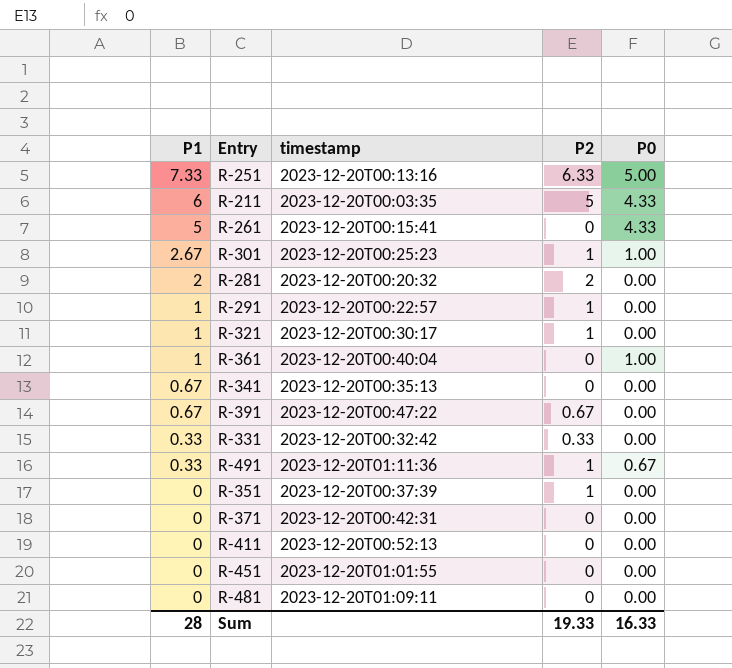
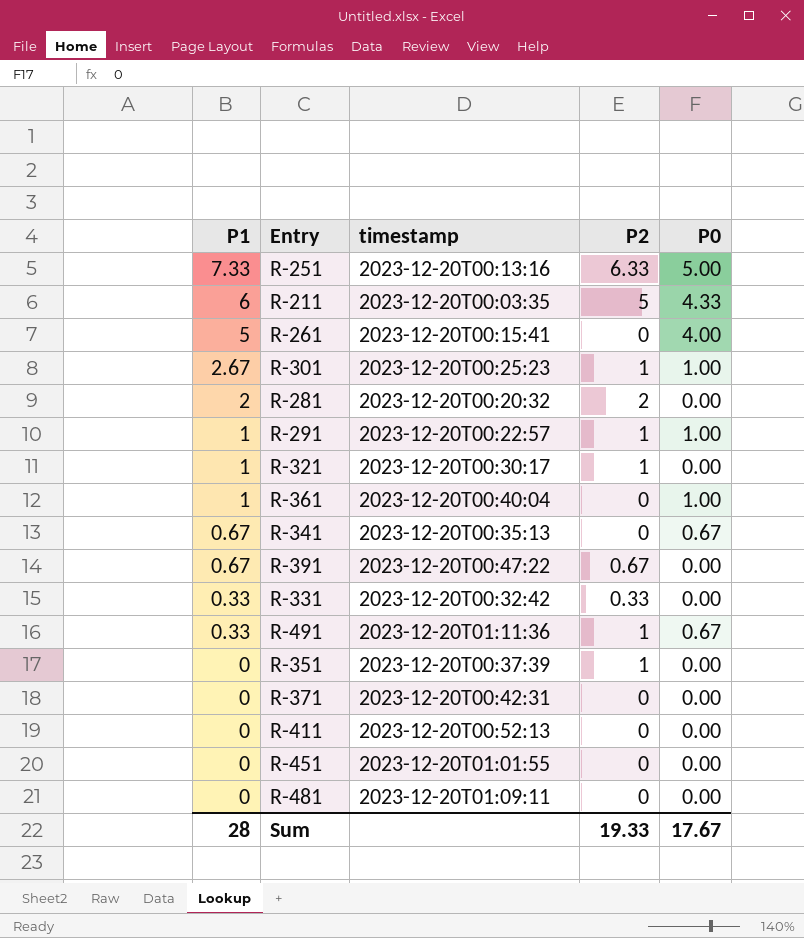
R-261 | P0: 4.33 -> 4.00
R-291 | P0: 0.00 -> 1.00
R-341 | P0: 0.00 -> 0.67
Sum | P0: 16.33 -> 17.67

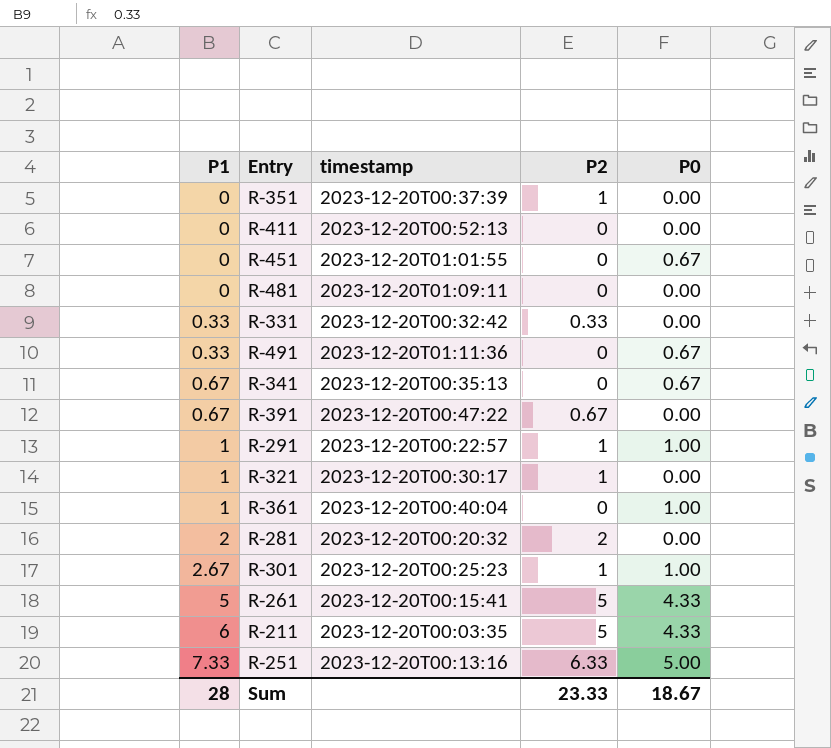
row order: P1 descending -> P1 ascending
row R-371: 0 | 2023-12-20T00:42:31 | 0 | 0.00 -> none
R-451 | P0: 0.00 -> 0.67
R-491 | P2: 1 -> 0
R-261 | P2: 0 -> 5
R-261 | P0: 4.00 -> 4.33
Sum | P2: 19.33 -> 23.33
Sum | P0: 17.67 -> 18.67

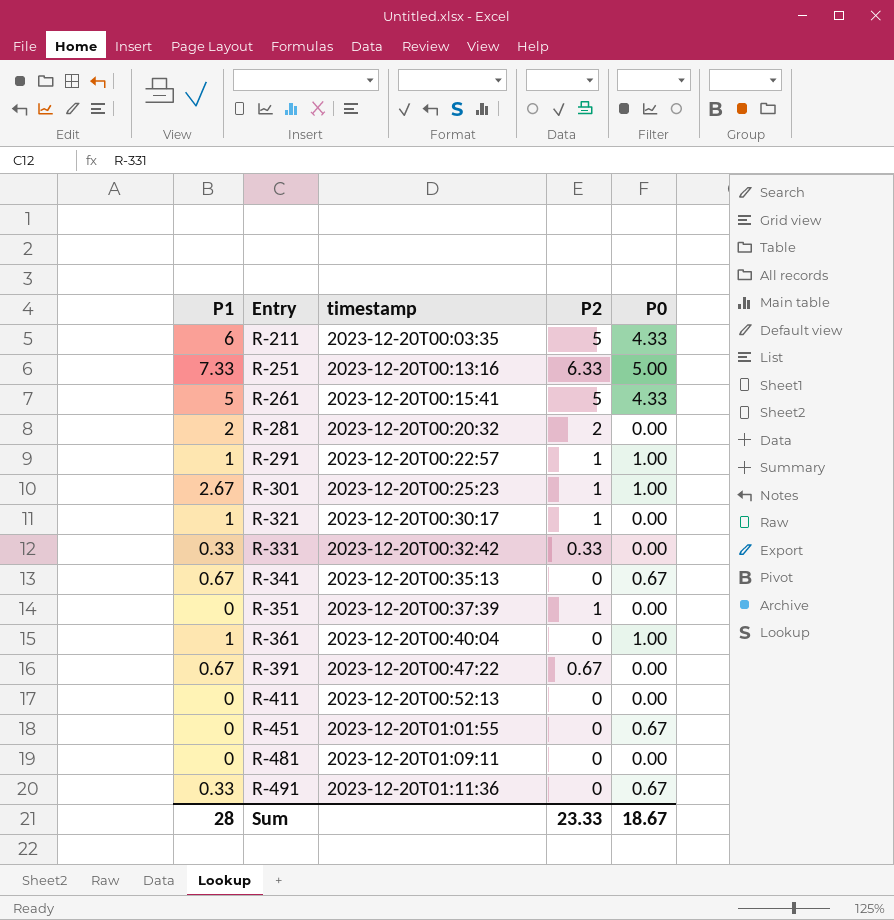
row order: P1 ascending -> Entry ascending

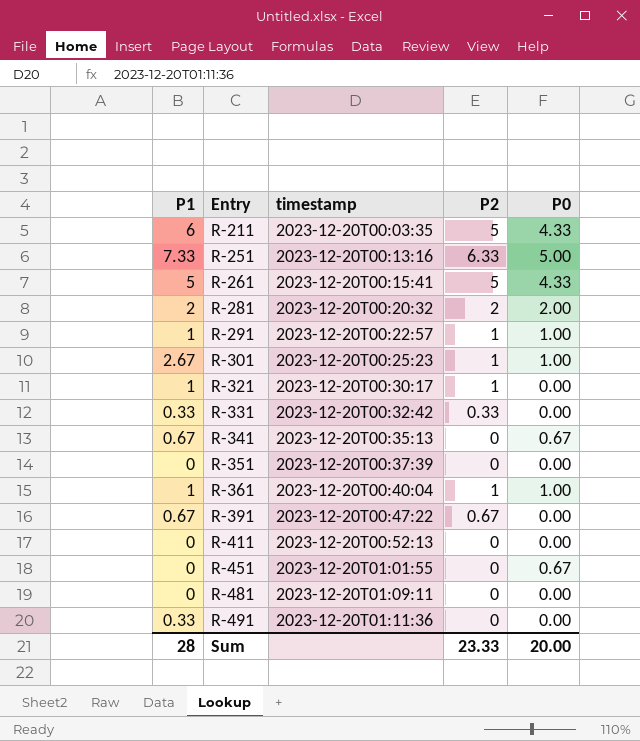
R-281 | P0: 0.00 -> 2.00
R-351 | P2: 1 -> 0
R-361 | P2: 0 -> 1
R-491 | P0: 0.67 -> 0.00
Sum | P0: 18.67 -> 20.00

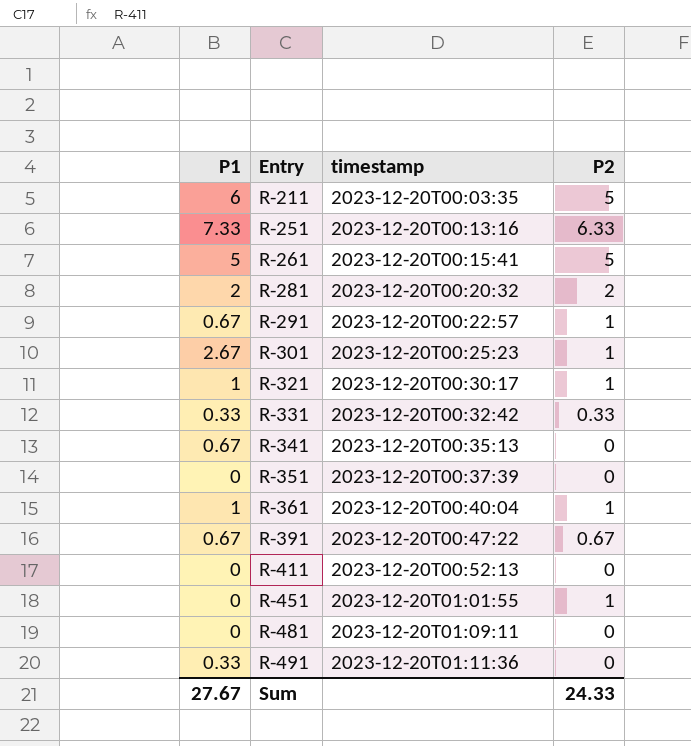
column P0 | position: 5 -> none
R-291 | P1: 1 -> 0.67
R-451 | P2: 0 -> 1
Sum | P1: 28 -> 27.67
Sum | P2: 23.33 -> 24.33

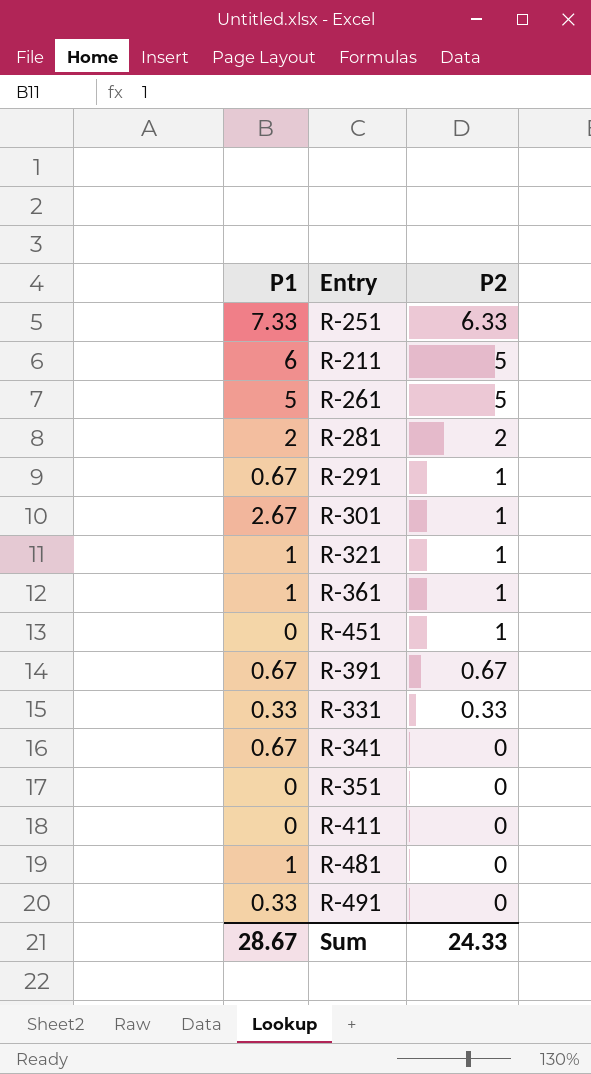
row order: Entry ascending -> P2 descending
column timestamp | position: 3 -> none
R-481 | P1: 0 -> 1
Sum | P1: 27.67 -> 28.67

